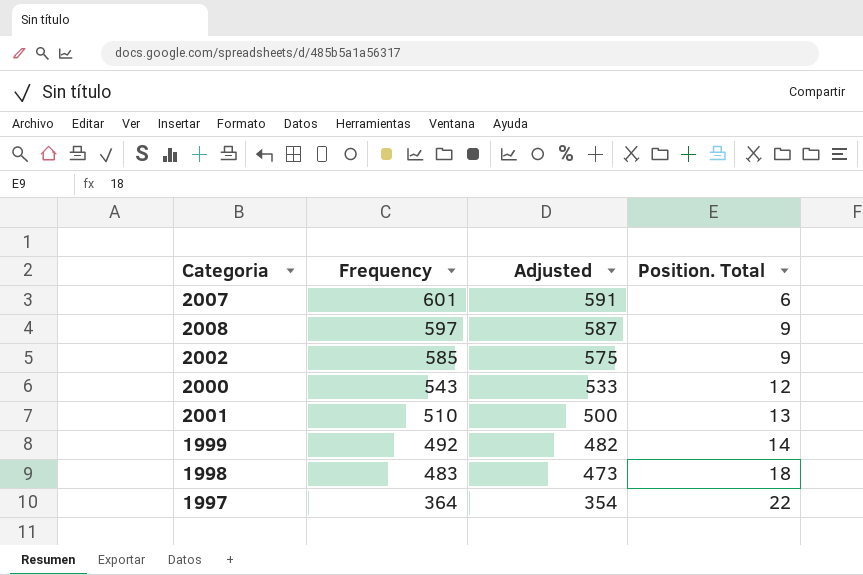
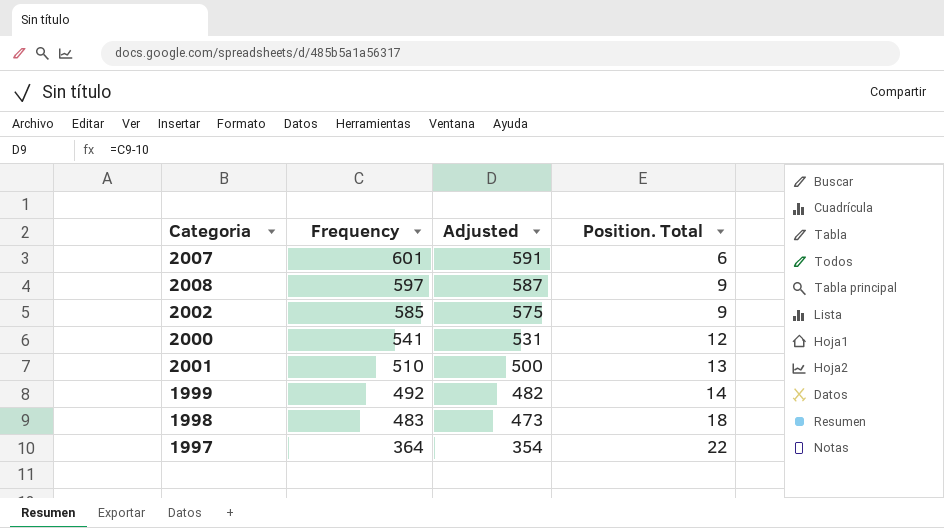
2000 | Frequency: 543 -> 541
2000 | Adjusted: 533 -> 531

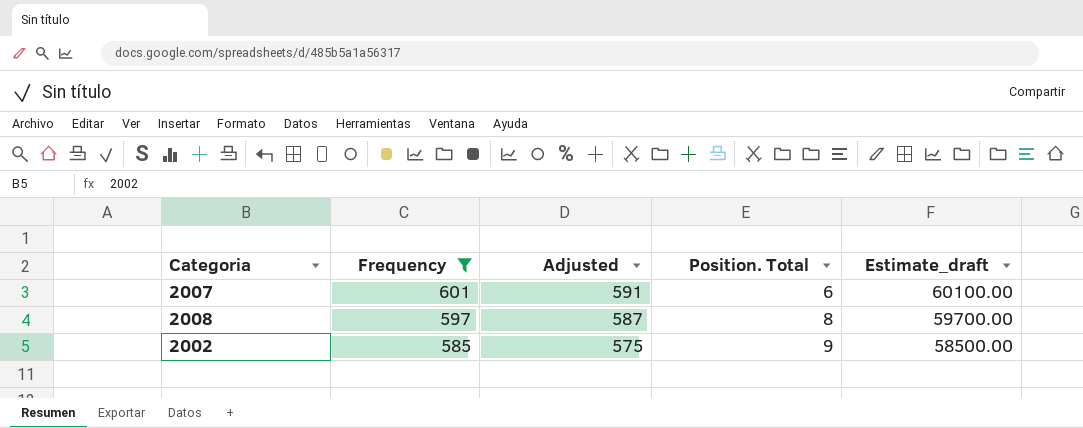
filter: none -> Frequency >= 585
column Estimate_draft | formula: none -> [Frequency] * 100
2008 | Position. Total: 9 -> 8

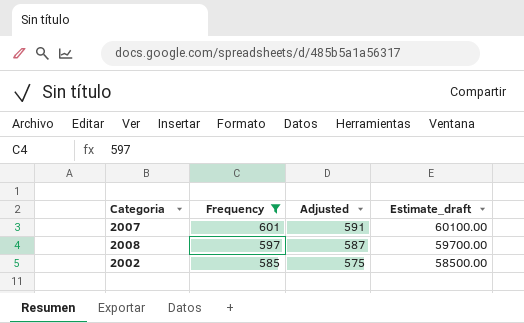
column Position. Total | position: 4 -> none

